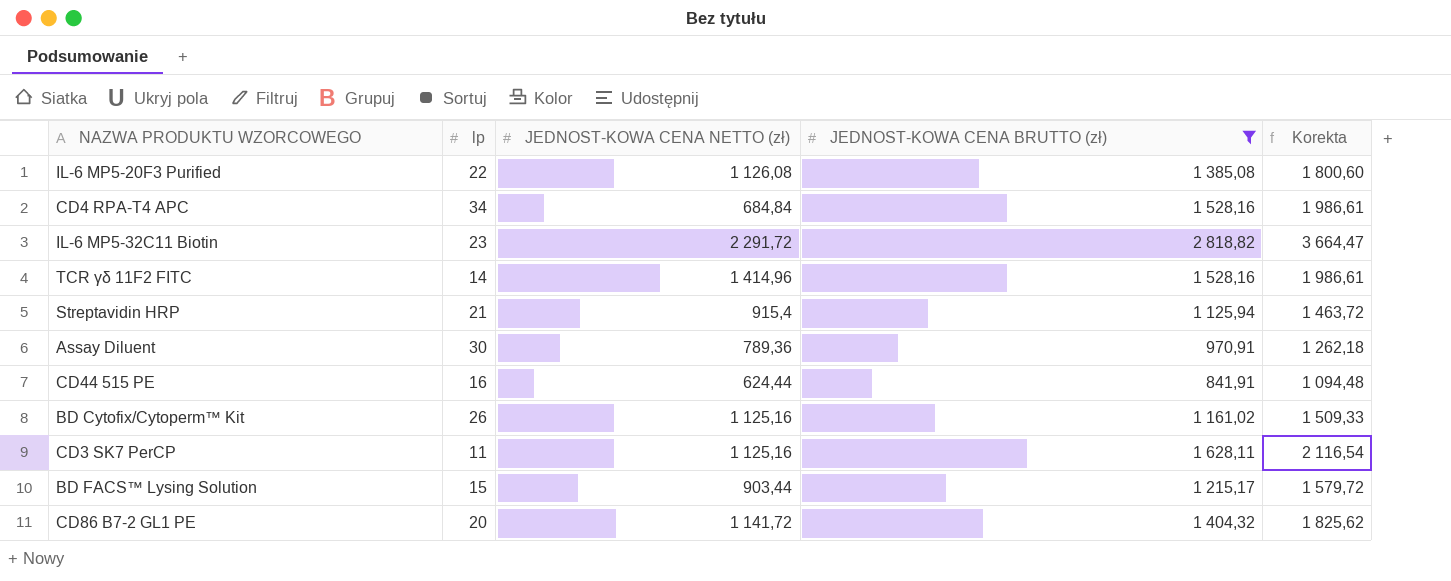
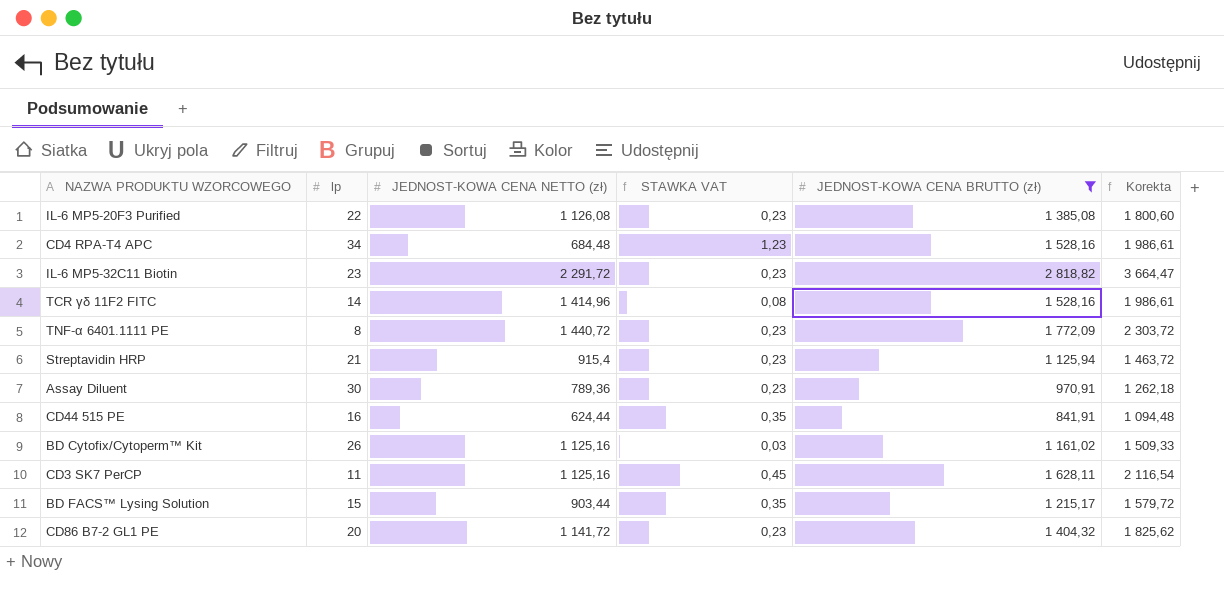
column STAWKA VAT | formula: none -> ([JEDNOST-KOWA CENA BRUTTO (zł)] - [JEDNOST-KOWA CENA NETTO (zł)]) / [JEDNOST-KOWA CENA NETTO (zł)]
CD4 RPA-T4 APC | JEDNOST-KOWA CENA NETTO (zł): 684,84 -> 684,48
row TNF-α 6401.1111 PE: none -> 8 | 1 440,72 | 0,23 | 1 772,09 | 2 303,72

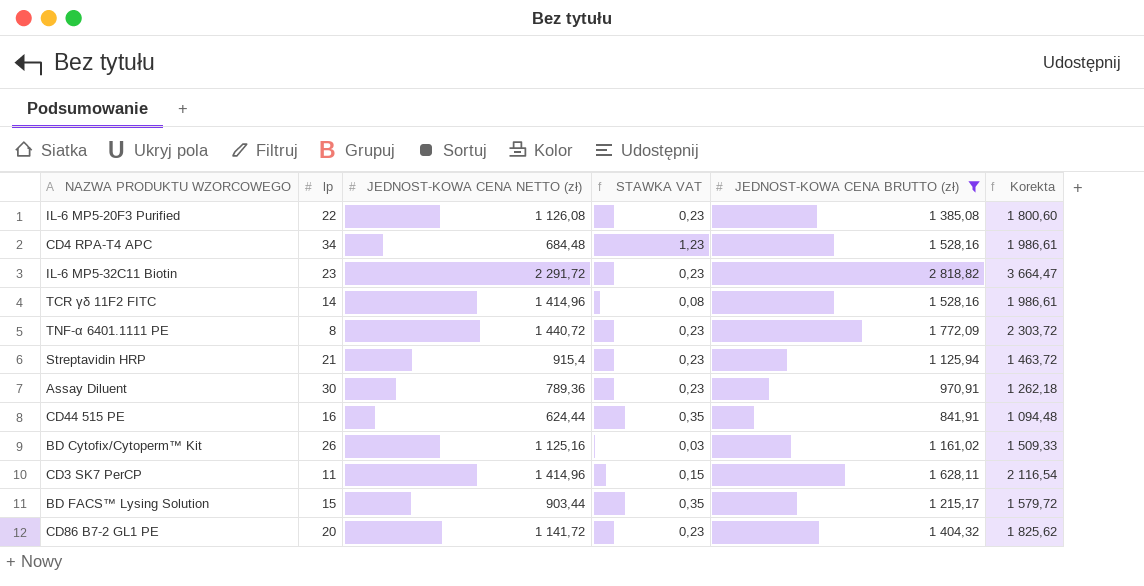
CD3 SK7 PerCP | JEDNOST-KOWA CENA NETTO (zł): 1 125,16 -> 1 414,96
CD3 SK7 PerCP | STAWKA VAT: 0,45 -> 0,15

